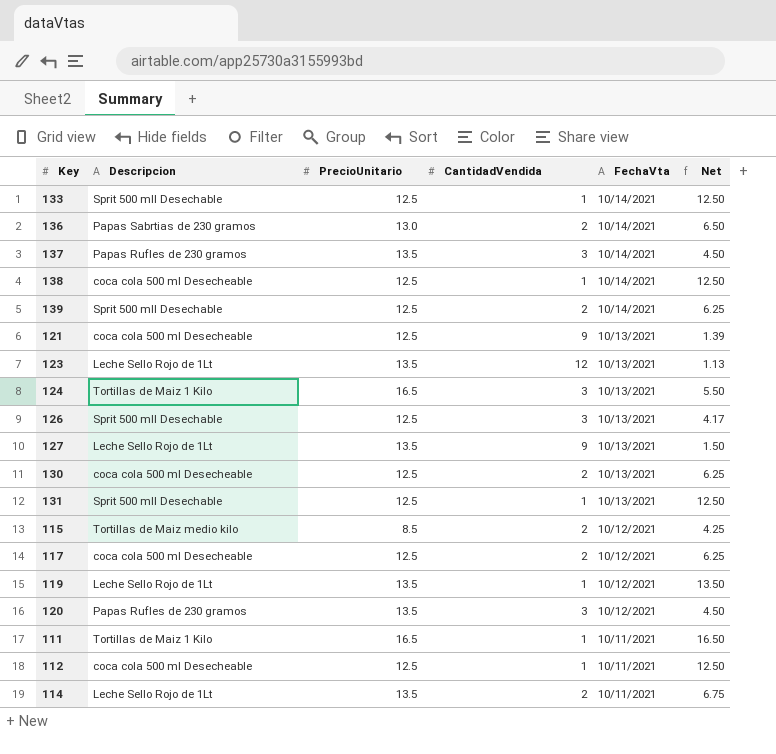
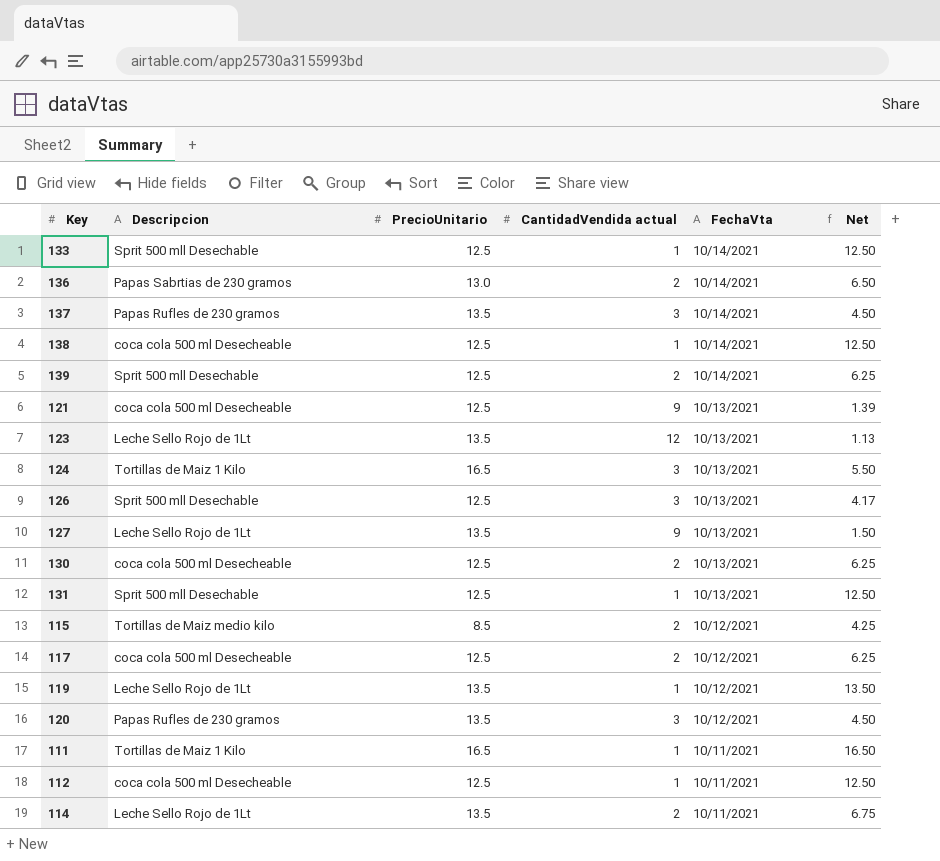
column name: CantidadVendida -> CantidadVendida actual

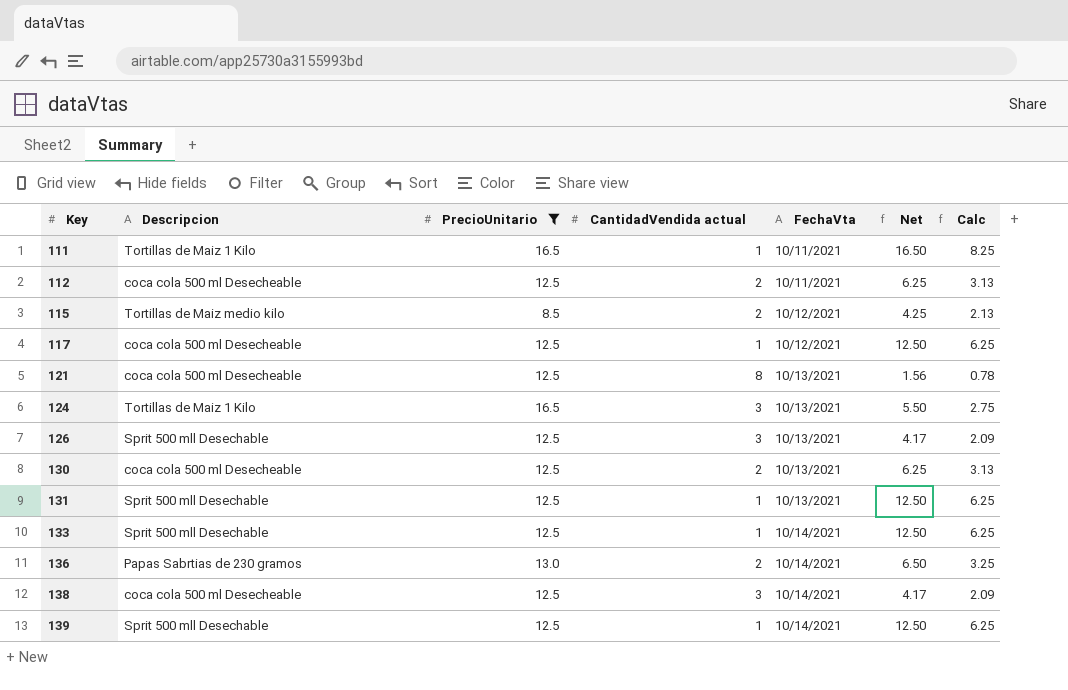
filter: none -> PrecioUnitario != 13.5
row order: FechaVta descending -> Key ascending
column Calc | formula: none -> [Net] * 0.5
112 | CantidadVendida actual: 1 -> 2
112 | Net: 12.50 -> 6.25
117 | CantidadVendida actual: 2 -> 1
117 | Net: 6.25 -> 12.50
121 | CantidadVendida actual: 9 -> 8
121 | Net: 1.39 -> 1.56
138 | CantidadVendida actual: 1 -> 3
138 | Net: 12.50 -> 4.17
139 | CantidadVendida actual: 2 -> 1
139 | Net: 6.25 -> 12.50

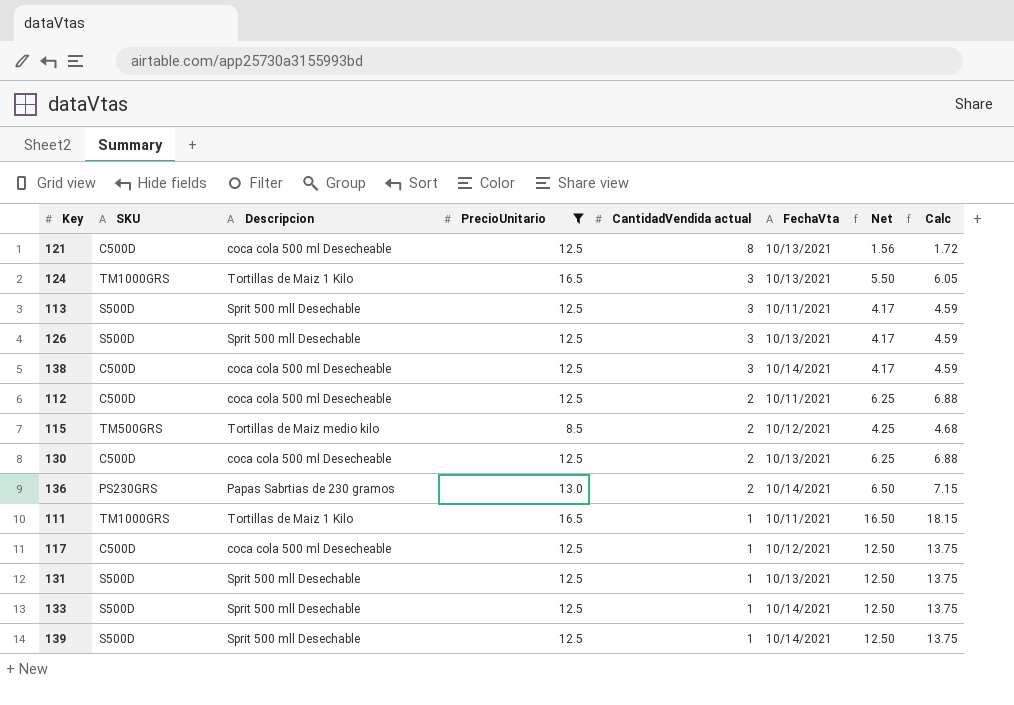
row order: Key ascending -> CantidadVendida actual descending
column SKU | position: none -> 2
column Calc | formula: [Net] * 0.5 -> [Net] * 1.1
row 113: none -> S500D | Sprit 500 mll Desechable | 12.5 | 3 | 10/11/2021 | 4.17 | 4.59

